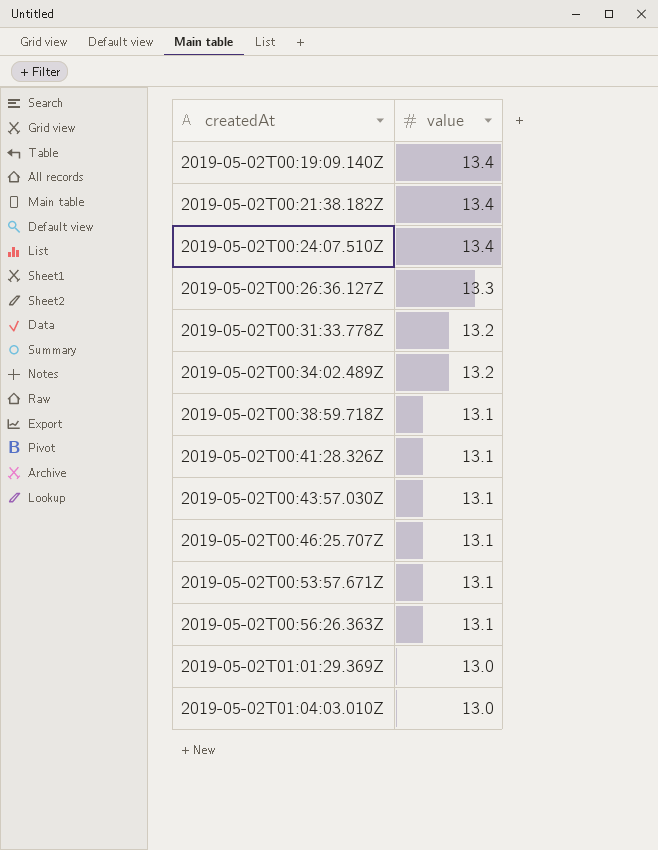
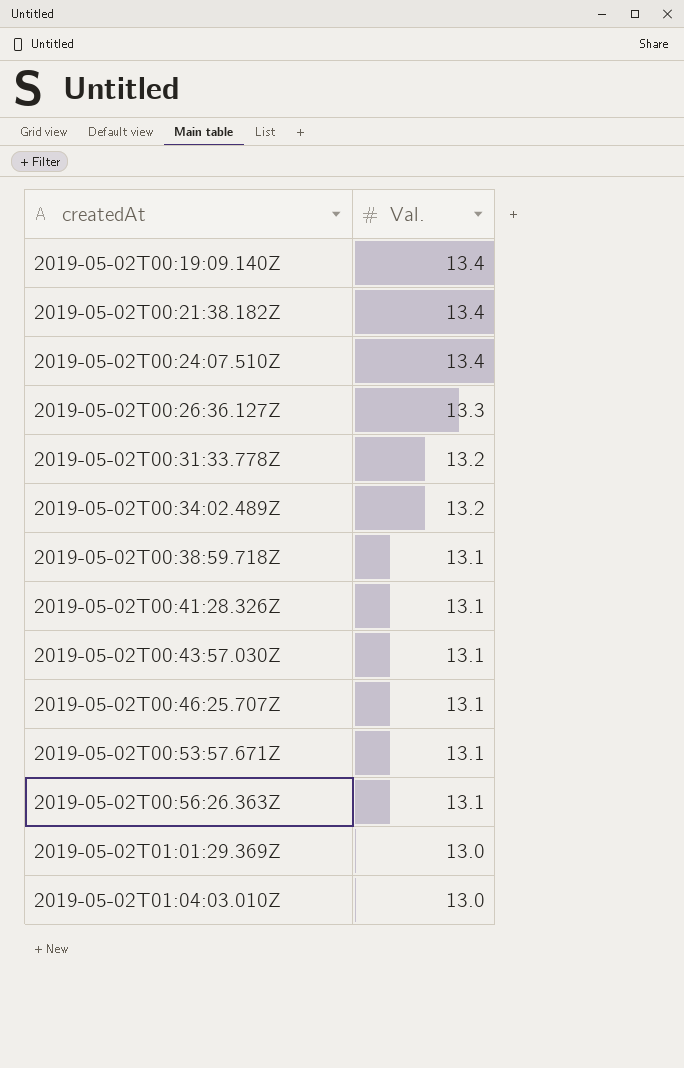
column name: value -> Val.

